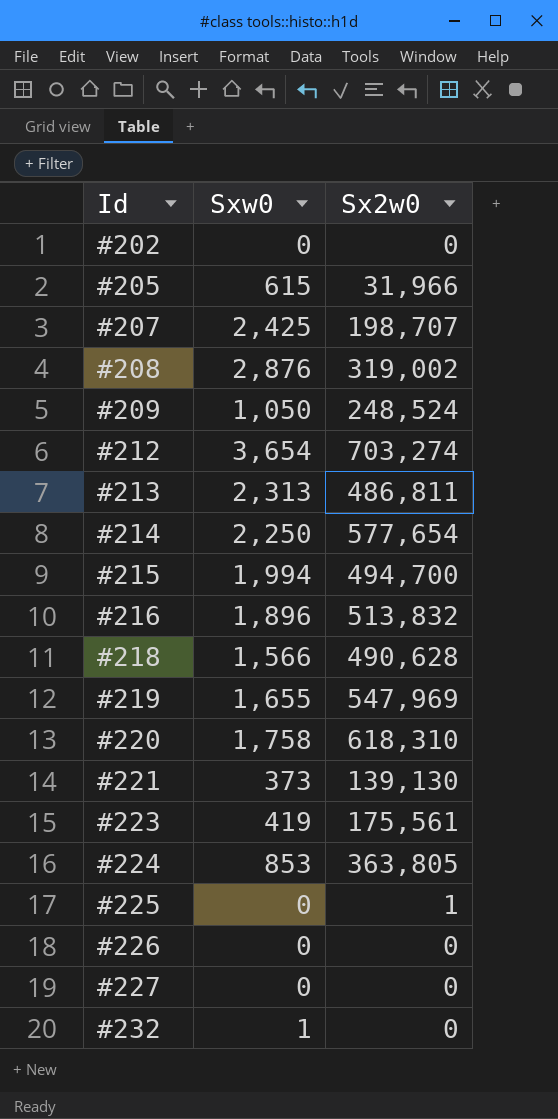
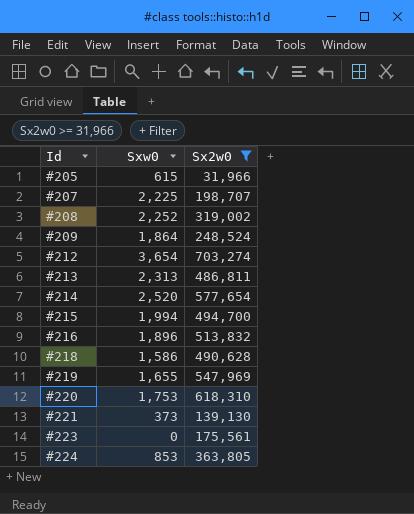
filter: none -> Sx2w0 >= 31,966
#207 | Sxw0: 2,425 -> 2,225
#208 | Sxw0: 2,876 -> 2,252
#209 | Sxw0: 1,050 -> 1,864
#214 | Sxw0: 2,250 -> 2,520
#218 | Sxw0: 1,566 -> 1,586
#220 | Sxw0: 1,758 -> 1,753
#223 | Sxw0: 419 -> 0

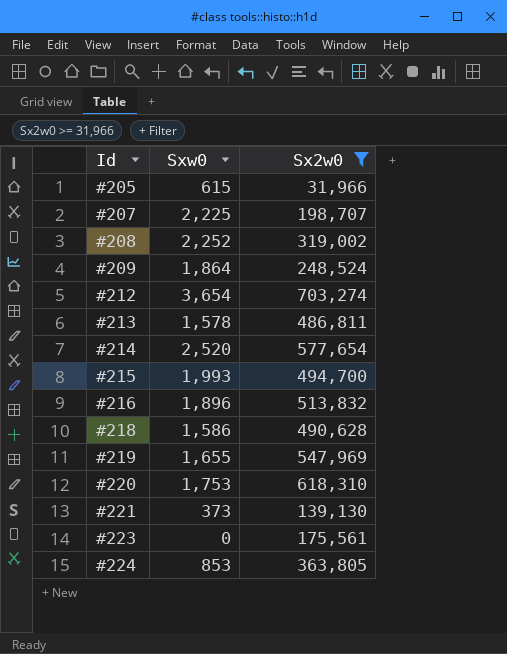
#213 | Sxw0: 2,313 -> 1,578
#215 | Sxw0: 1,994 -> 1,993

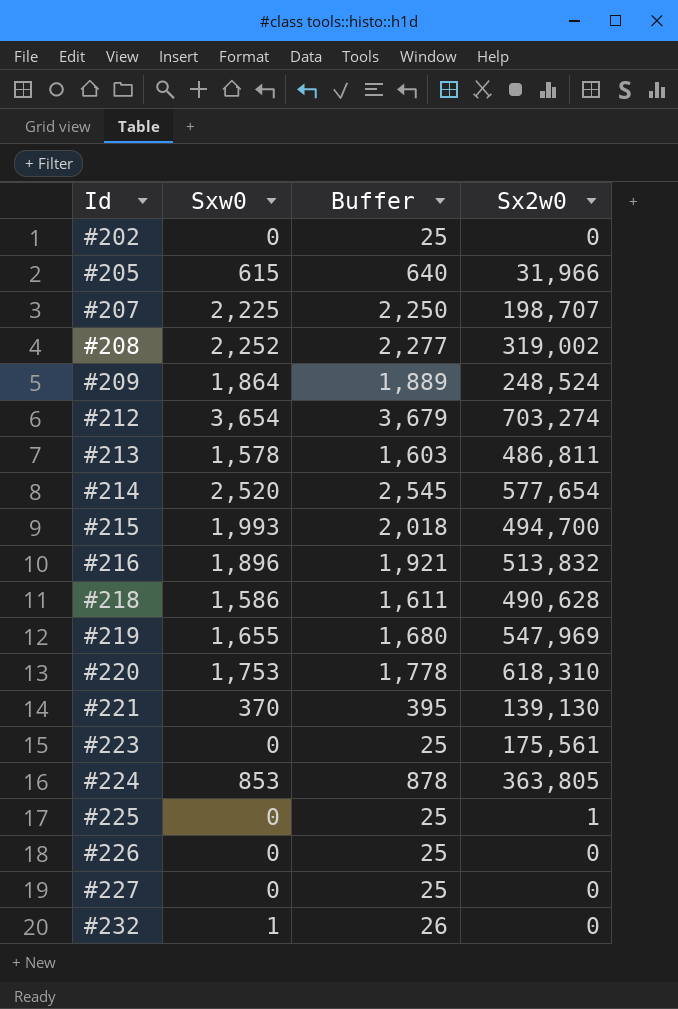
filter: Sx2w0 >= 31,966 -> none
column Buffer | formula: none -> [Sxw0] + 25
#221 | Sxw0: 373 -> 370

